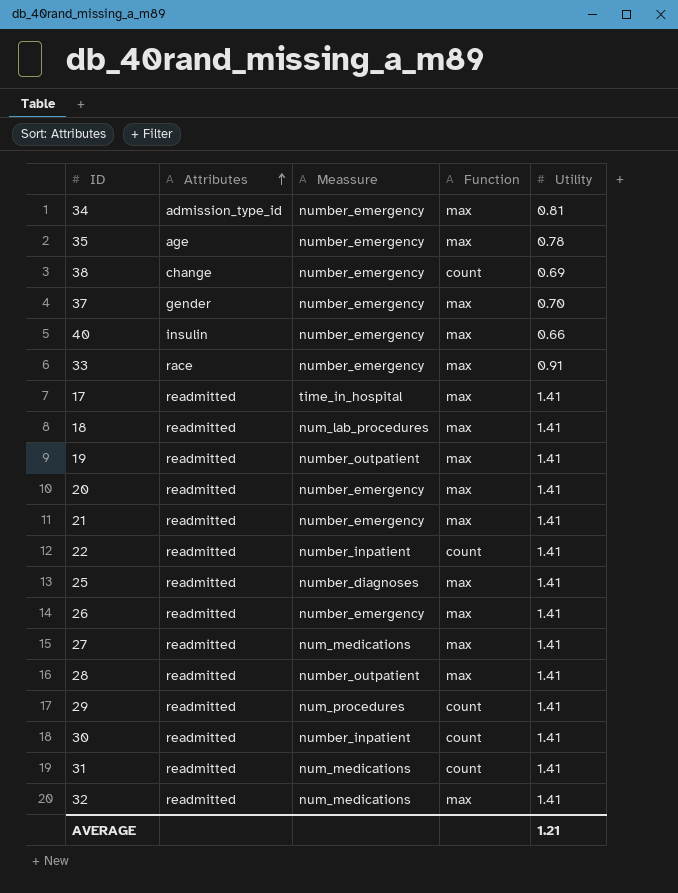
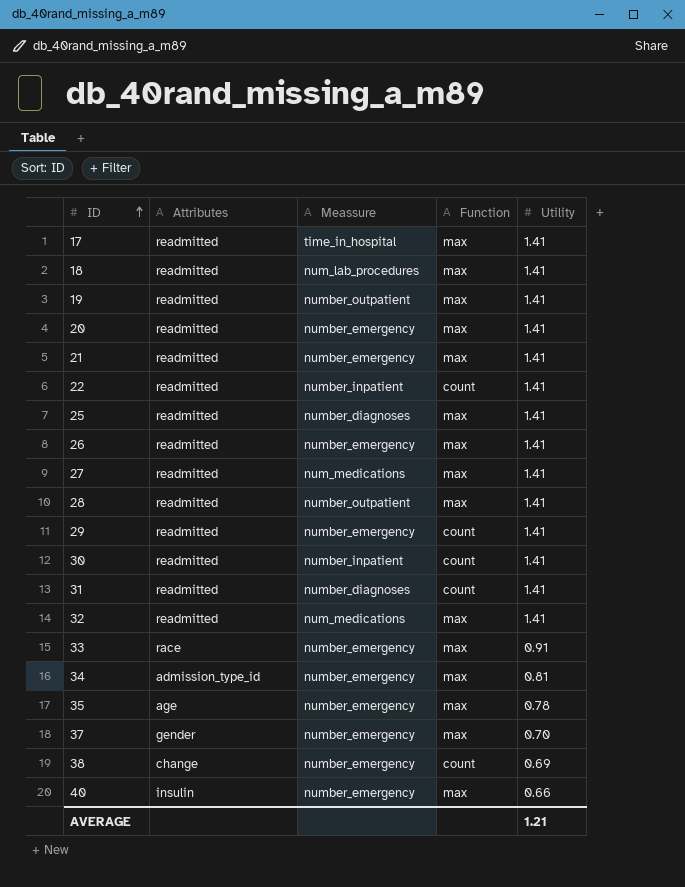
row order: Attributes ascending -> ID ascending
29 | Meassure: num_procedures -> number_emergency
31 | Meassure: num_medications -> number_diagnoses

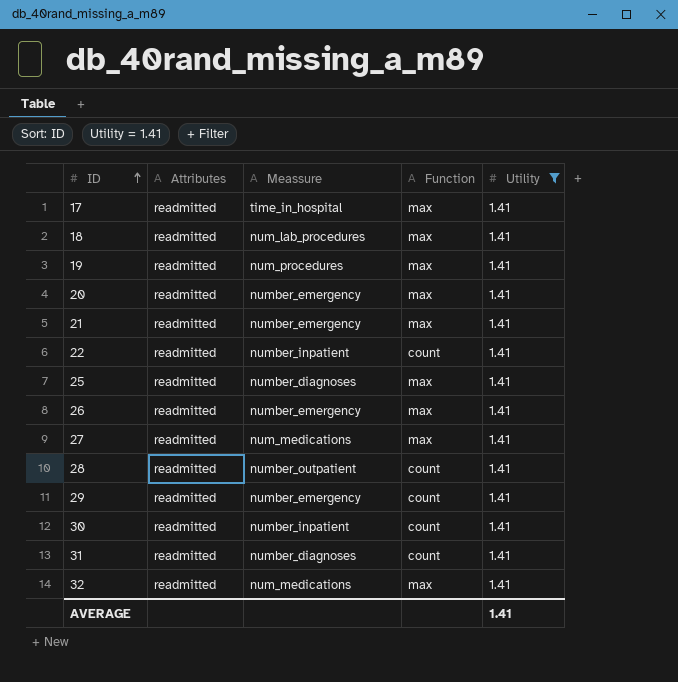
filter: none -> Utility = 1.41
19 | Meassure: number_outpatient -> num_procedures
28 | Function: max -> count
AVERAGE | Utility: 1.21 -> 1.41

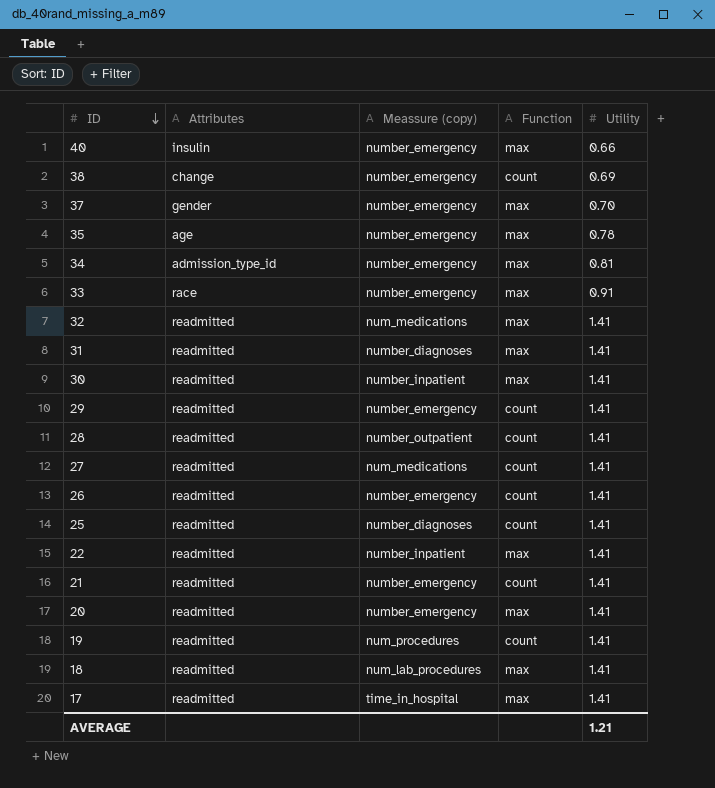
filter: Utility = 1.41 -> none
row order: ID ascending -> ID descending
column name: Meassure -> Meassure (copy)
31 | Function: count -> max
30 | Function: count -> max
27 | Function: max -> count
26 | Function: max -> count
25 | Function: max -> count
22 | Function: count -> max
21 | Function: max -> count
19 | Function: max -> count
AVERAGE | Utility: 1.41 -> 1.21

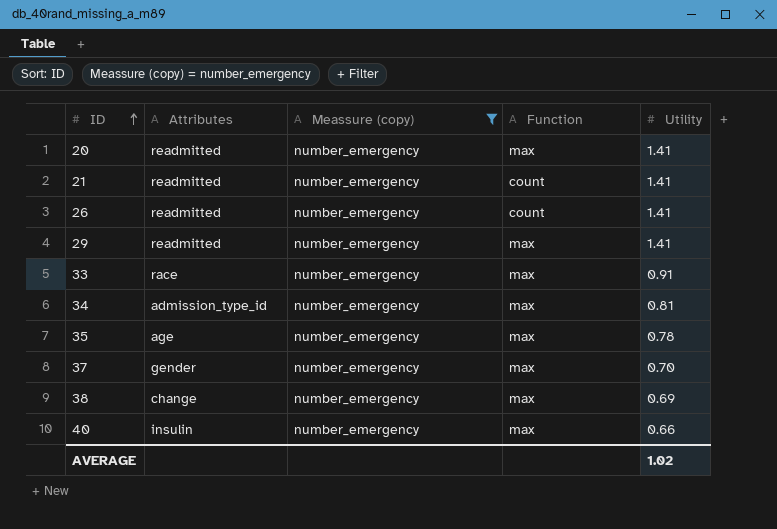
filter: none -> Meassure (copy) = number_emergency
row order: ID descending -> ID ascending
29 | Function: count -> max
38 | Function: count -> max
AVERAGE | Utility: 1.21 -> 1.02

